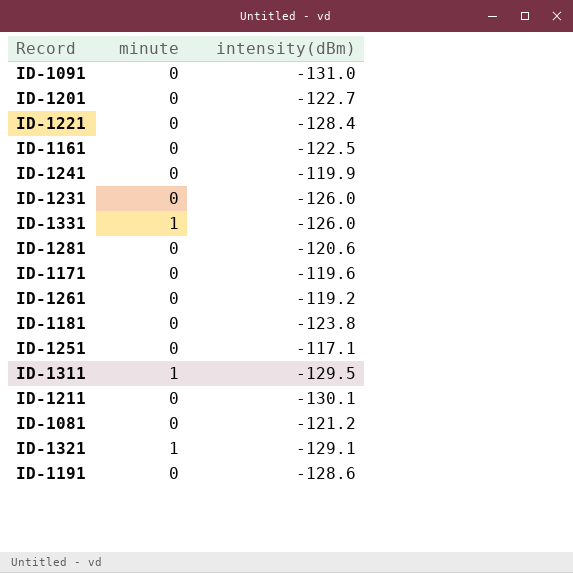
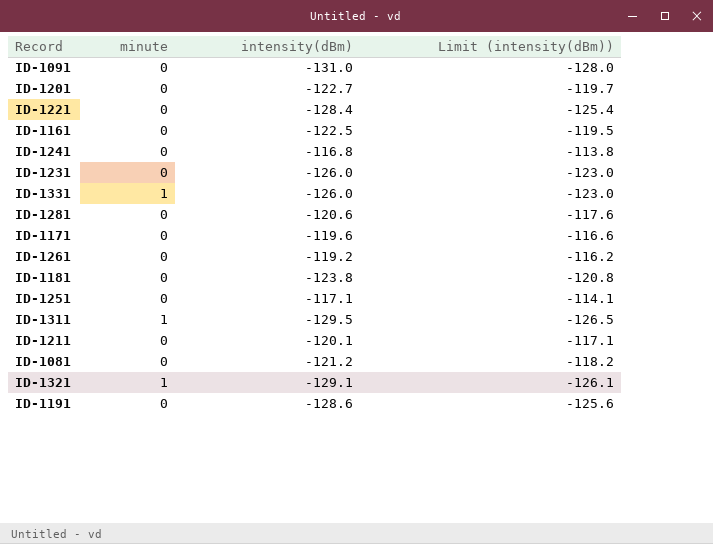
column Limit (intensity(dBm)) | formula: none -> [intensity(dBm)] + 3
ID-1241 | intensity(dBm): -119.9 -> -116.8
ID-1211 | intensity(dBm): -130.1 -> -120.1

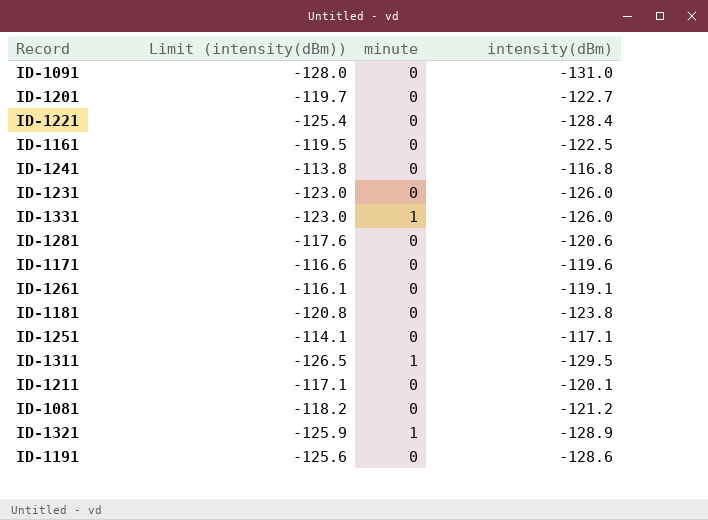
column Limit (intensity(dBm)) | position: 4 -> 2
ID-1261 | Limit (intensity(dBm)): -116.2 -> -116.1
ID-1261 | intensity(dBm): -119.2 -> -119.1
ID-1321 | Limit (intensity(dBm)): -126.1 -> -125.9
ID-1321 | intensity(dBm): -129.1 -> -128.9

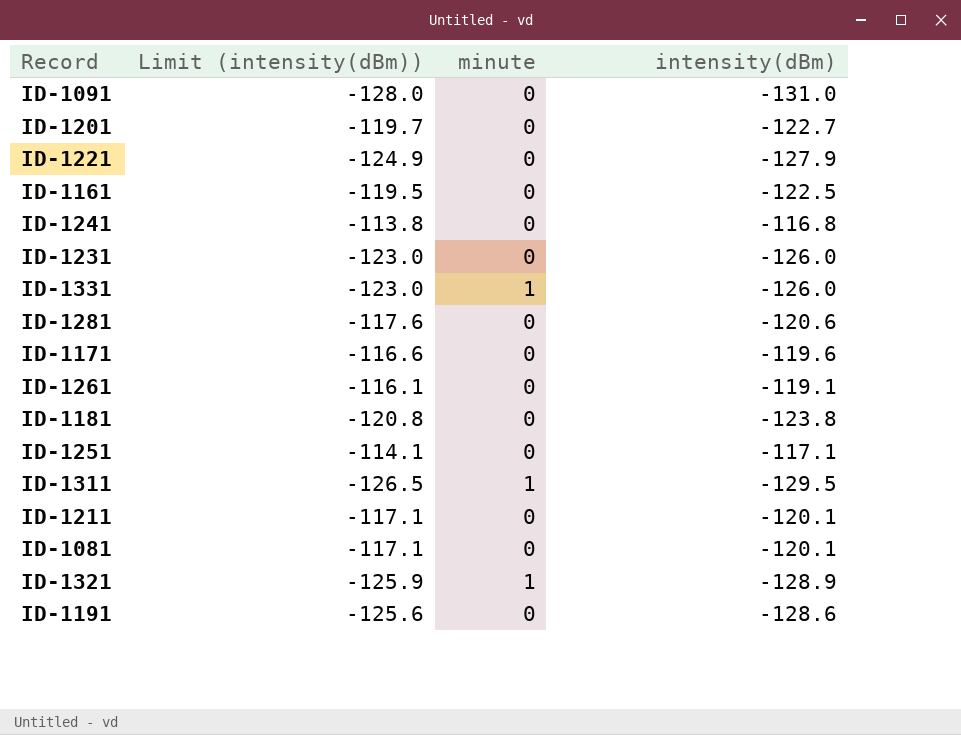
ID-1221 | Limit (intensity(dBm)): -125.4 -> -124.9
ID-1221 | intensity(dBm): -128.4 -> -127.9
ID-1081 | Limit (intensity(dBm)): -118.2 -> -117.1
ID-1081 | intensity(dBm): -121.2 -> -120.1

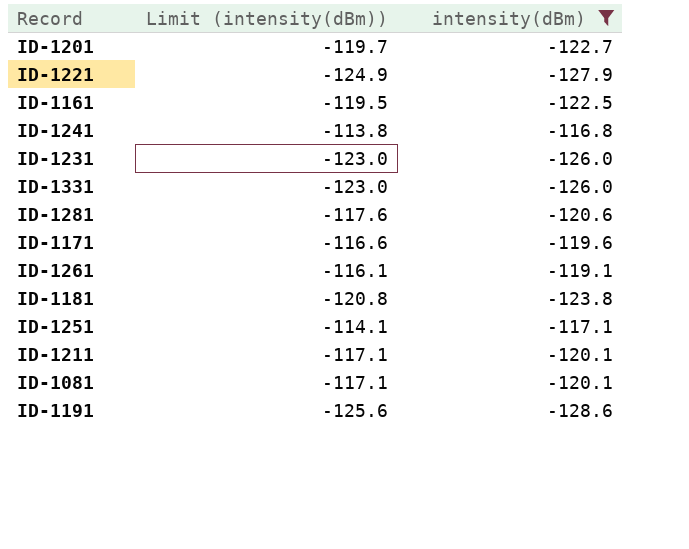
filter: none -> intensity(dBm) >= -128.6
column minute | position: 3 -> none

